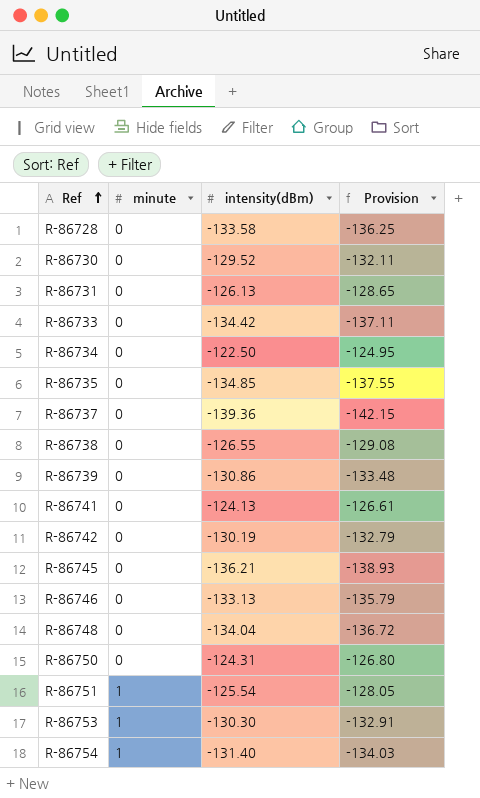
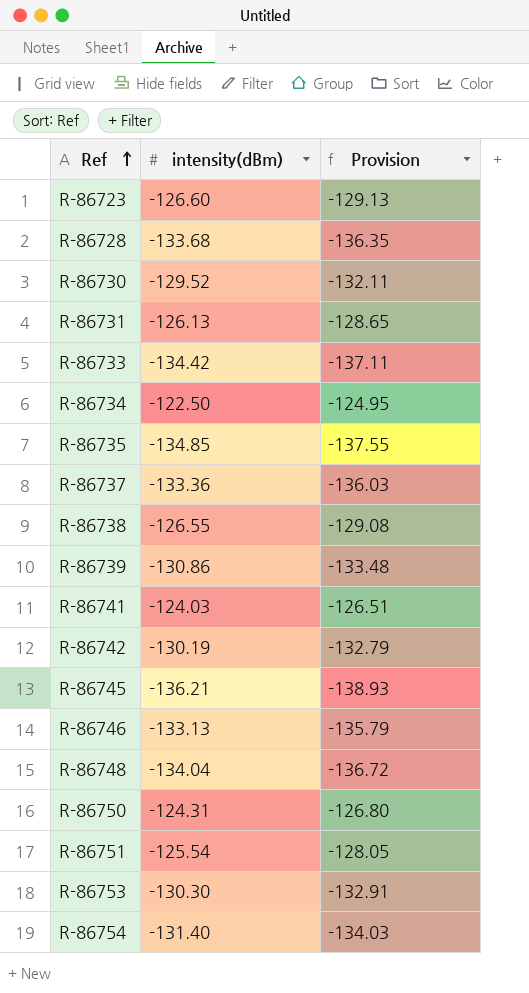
column minute | position: 2 -> none
row R-86723: none -> -126.60 | -129.13
R-86728 | intensity(dBm): -133.58 -> -133.68
R-86728 | Provision: -136.25 -> -136.35
R-86737 | intensity(dBm): -139.36 -> -133.36
R-86737 | Provision: -142.15 -> -136.03
R-86741 | intensity(dBm): -124.13 -> -124.03
R-86741 | Provision: -126.61 -> -126.51

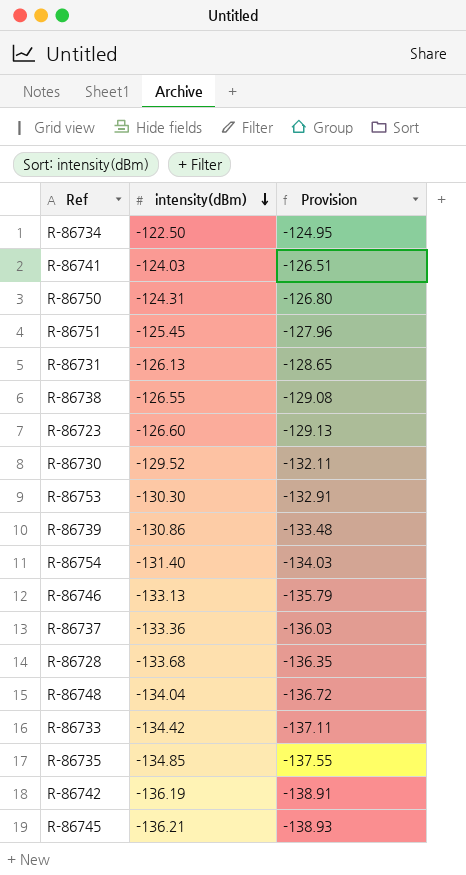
row order: Ref ascending -> intensity(dBm) descending
R-86751 | intensity(dBm): -125.54 -> -125.45
R-86751 | Provision: -128.05 -> -127.96
R-86742 | intensity(dBm): -130.19 -> -136.19
R-86742 | Provision: -132.79 -> -138.91

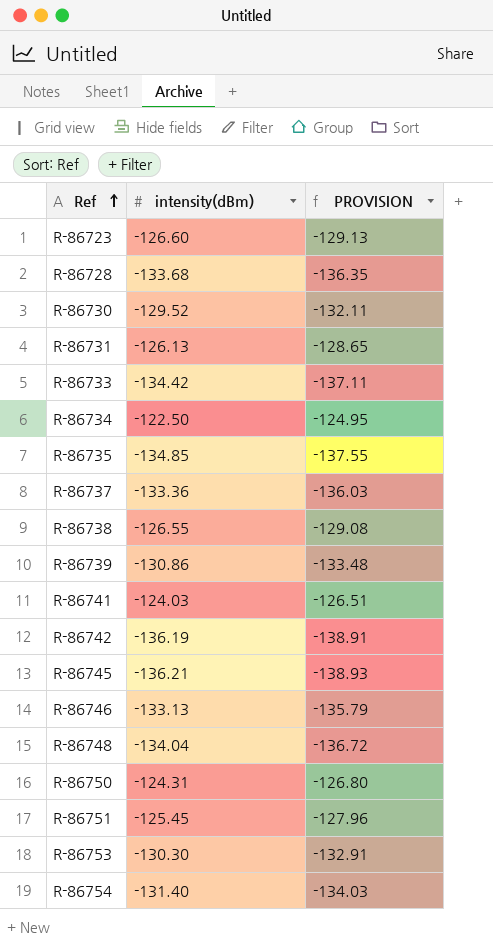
row order: intensity(dBm) descending -> Ref ascending
column name: Provision -> PROVISION

